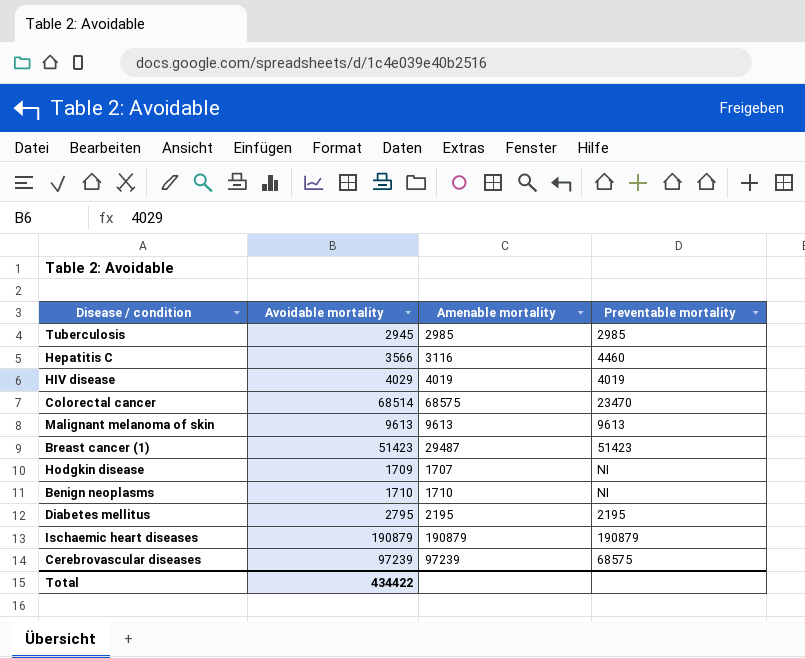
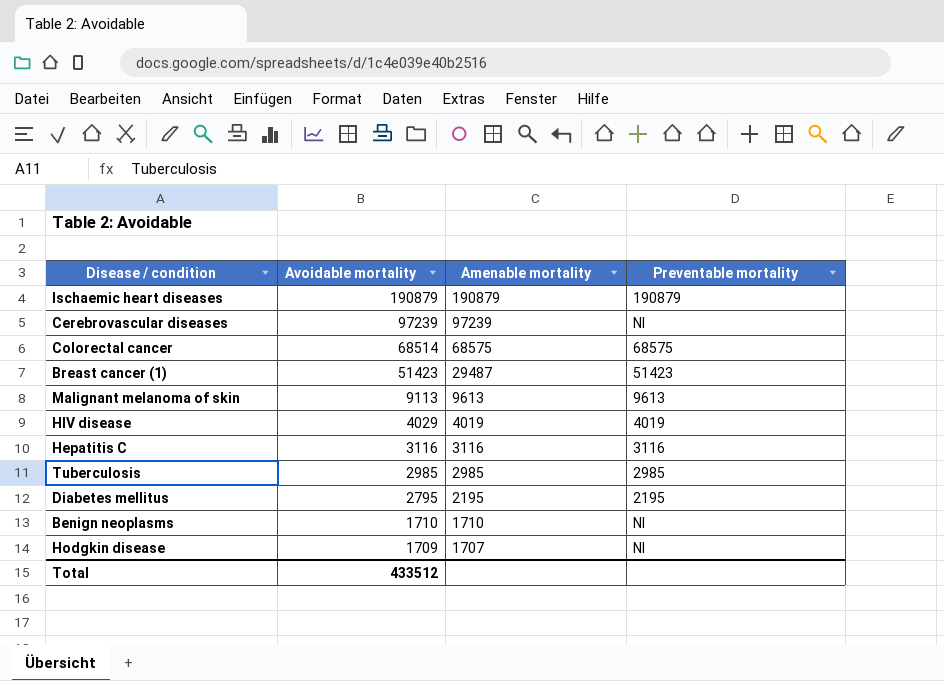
row order: none -> Avoidable mortality descending
Cerebrovascular diseases | Preventable mortality: 68575 -> NI
Colorectal cancer | Preventable mortality: 23470 -> 68575
Malignant melanoma of skin | Avoidable mortality: 9613 -> 9113
Hepatitis C | Avoidable mortality: 3566 -> 3116
Hepatitis C | Preventable mortality: 4460 -> 3116
Tuberculosis | Avoidable mortality: 2945 -> 2985
Total | Avoidable mortality: 434422 -> 433512

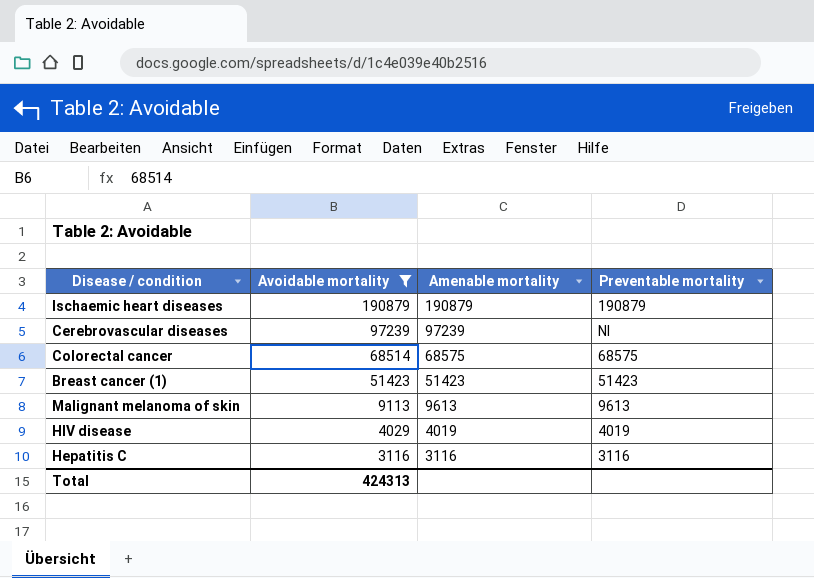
filter: none -> Avoidable mortality >= 3116
Breast cancer (1) | Amenable mortality: 29487 -> 51423
Total | Avoidable mortality: 433512 -> 424313

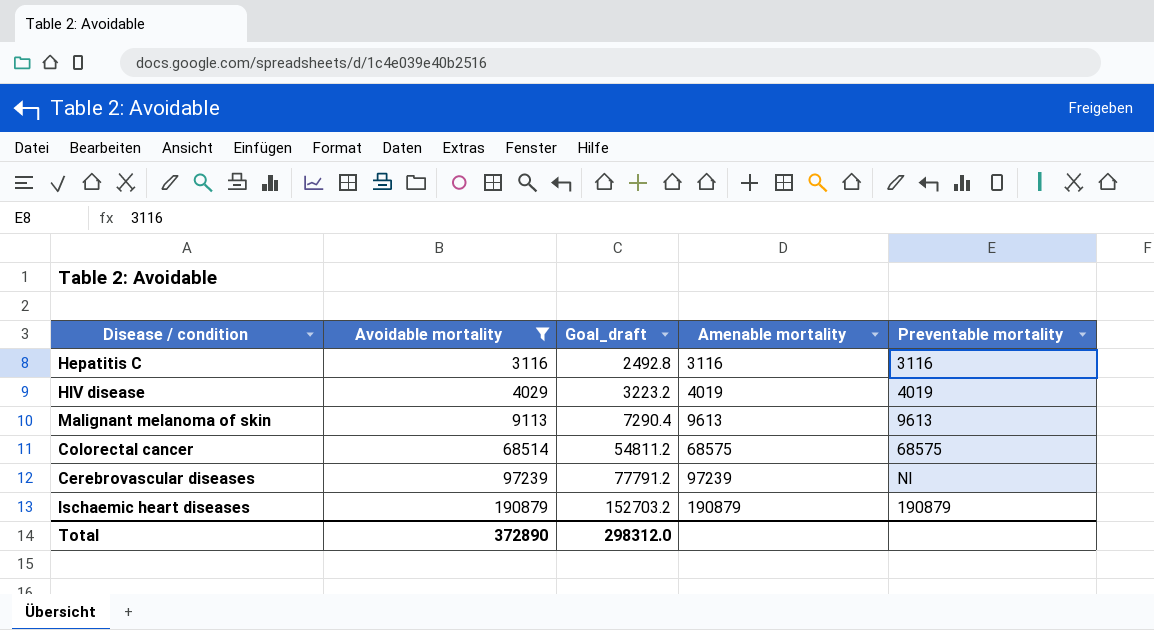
row order: Avoidable mortality descending -> Avoidable mortality ascending
column Goal_draft | formula: none -> [Avoidable mortality] * 0.8
row Breast cancer (1): 51423 | 51423 | 51423 -> none
Total | Avoidable mortality: 424313 -> 372890

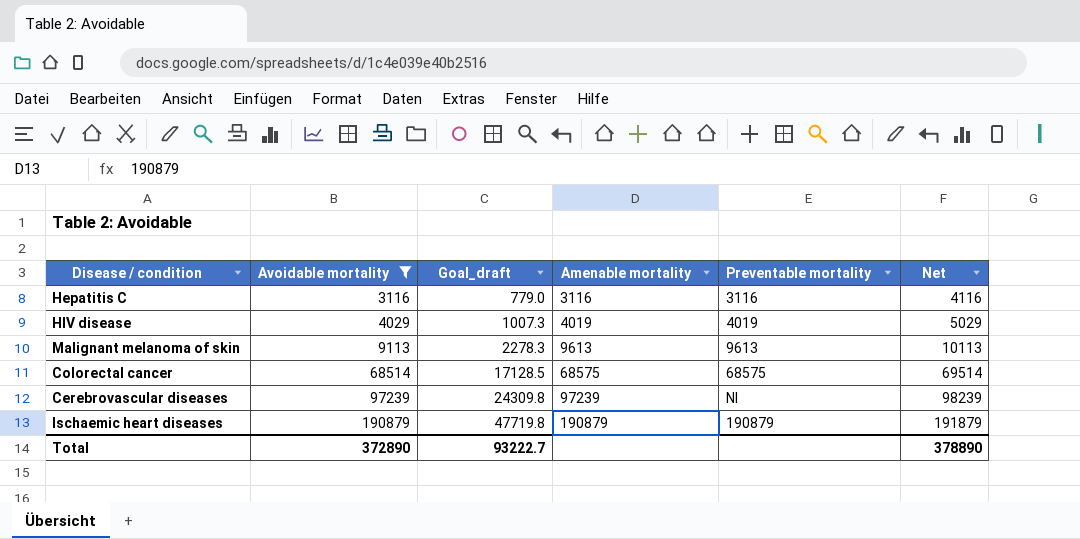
column Goal_draft | formula: [Avoidable mortality] * 0.8 -> [Avoidable mortality] * 0.25
column Net | formula: none -> [Avoidable mortality] + 1000
Total | Goal_draft: 298312.0 -> 93222.7

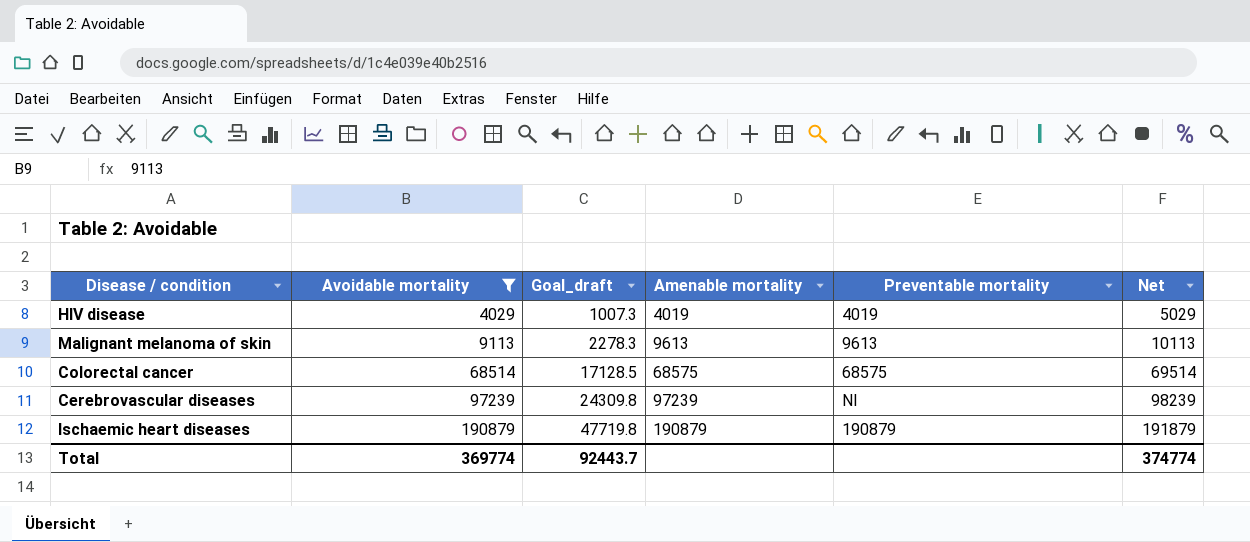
row Hepatitis C: 3116 | 779.0 | 3116 | 3116 | 4116 -> none
Total | Avoidable mortality: 372890 -> 369774
Total | Goal_draft: 93222.7 -> 92443.7
Total | Net: 378890 -> 374774

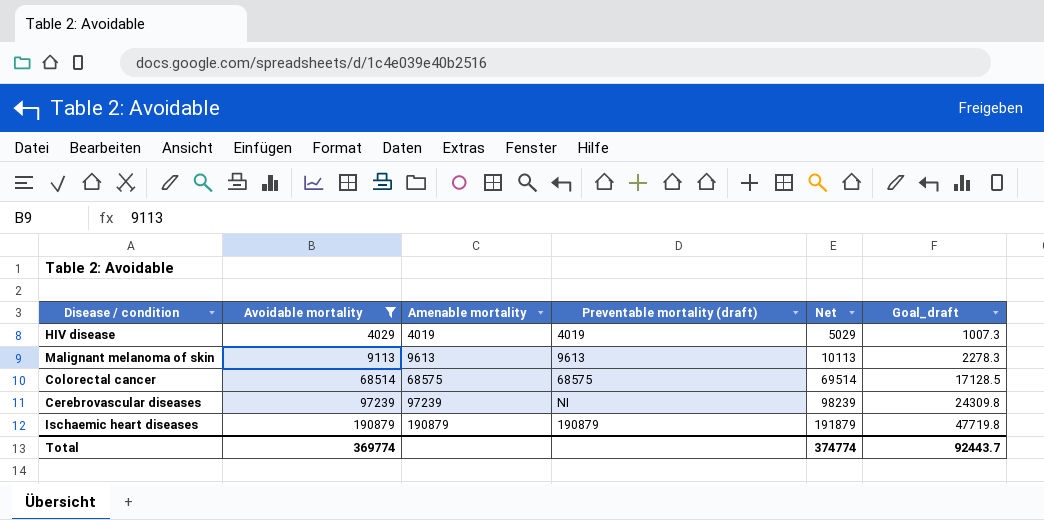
column name: Preventable mortality -> Preventable mortality (draft)
column Goal_draft | position: 3 -> 6

